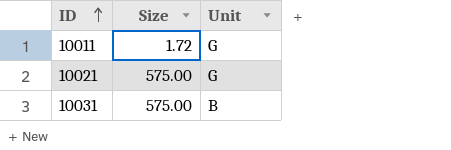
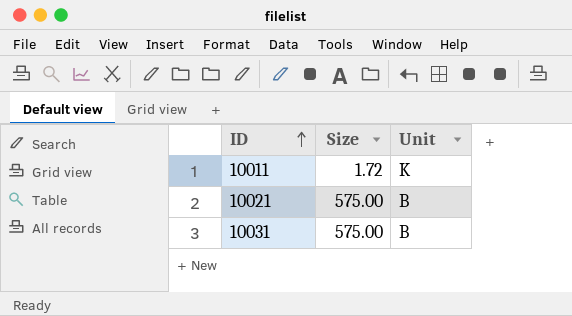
10011 | Unit: G -> K
10021 | Unit: G -> B

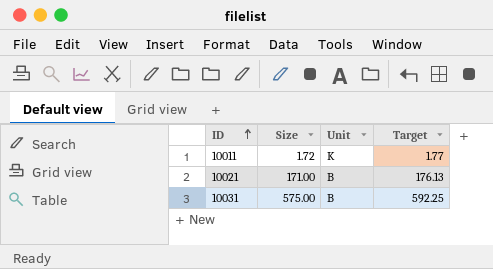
column Target | formula: none -> [Size] * 1.03
10021 | Size: 575.00 -> 171.00

